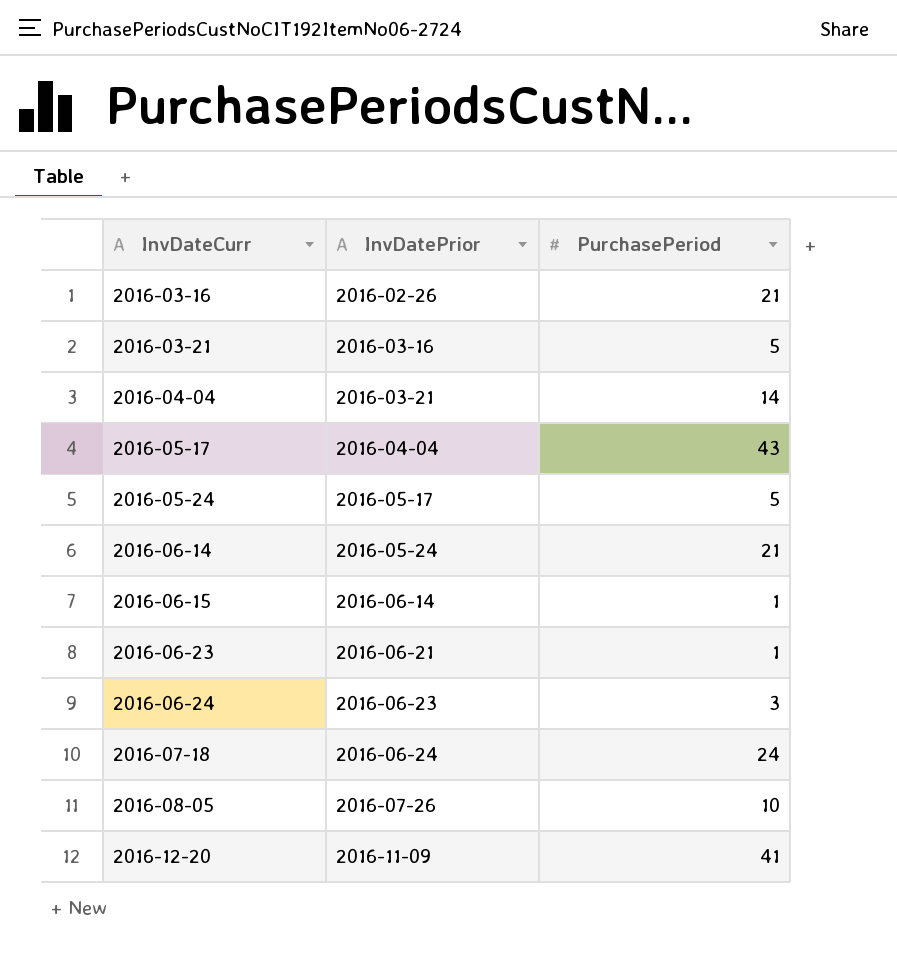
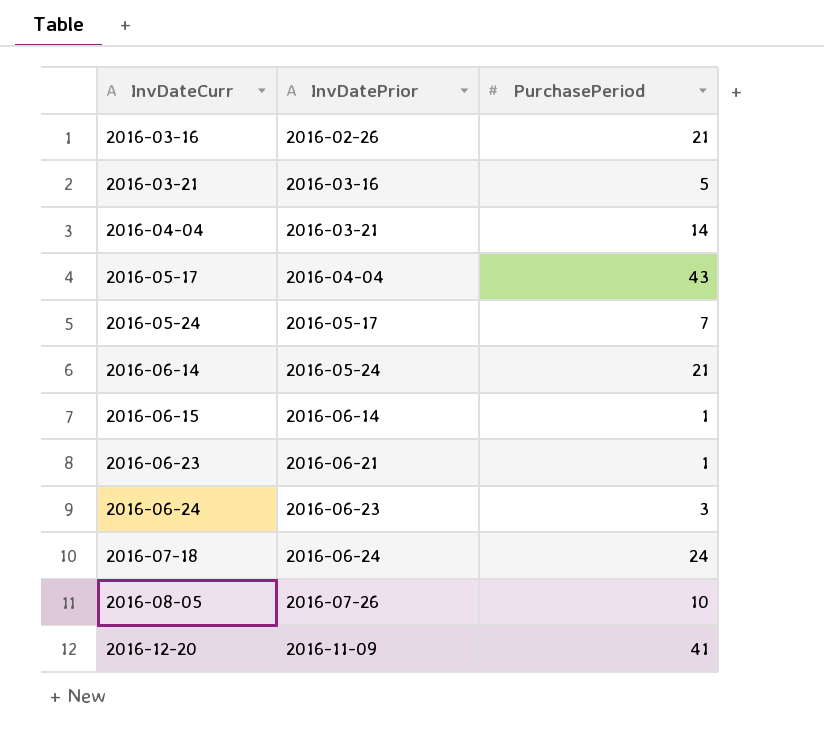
2016-05-24 | PurchasePeriod: 5 -> 7

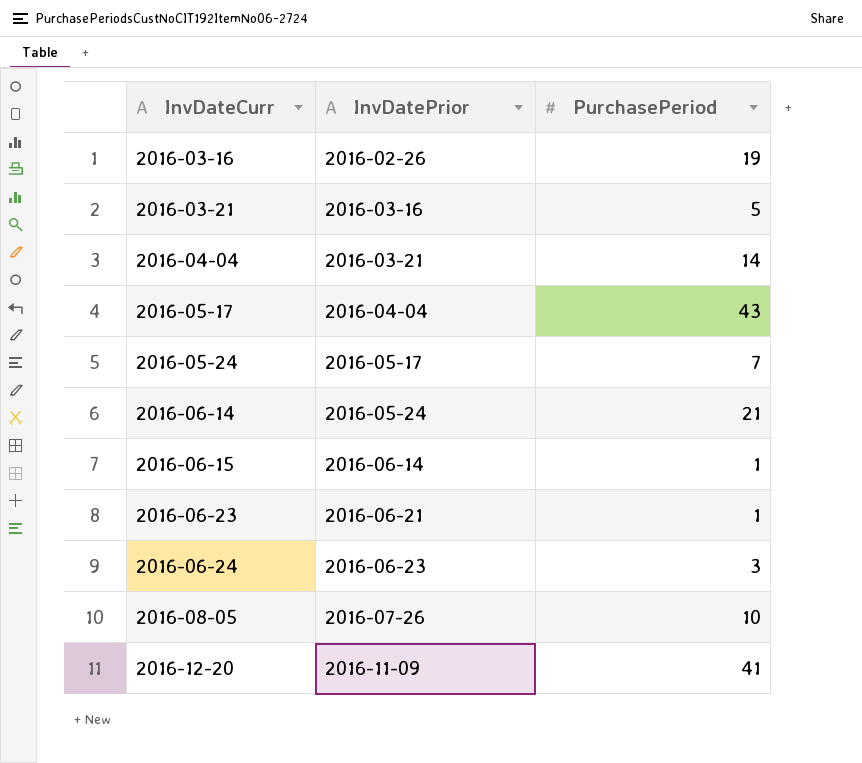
row 2016-07-18: 2016-06-24 | 24 -> none
2016-03-16 | PurchasePeriod: 21 -> 19

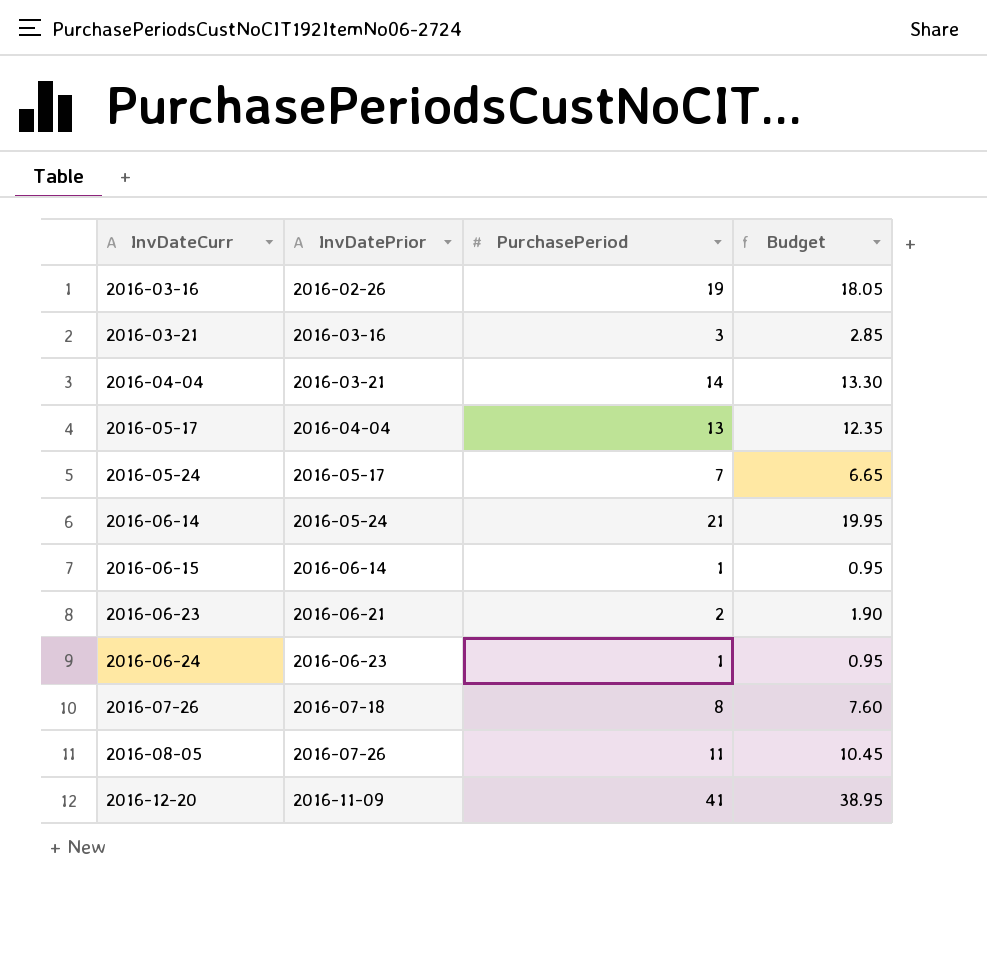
column Budget | formula: none -> [PurchasePeriod] * 0.95
2016-03-21 | PurchasePeriod: 5 -> 3
2016-05-17 | PurchasePeriod: 43 -> 13
2016-06-23 | PurchasePeriod: 1 -> 2
2016-06-24 | PurchasePeriod: 3 -> 1
row 2016-07-26: none -> 2016-07-18 | 8 | 7.60
2016-08-05 | PurchasePeriod: 10 -> 11

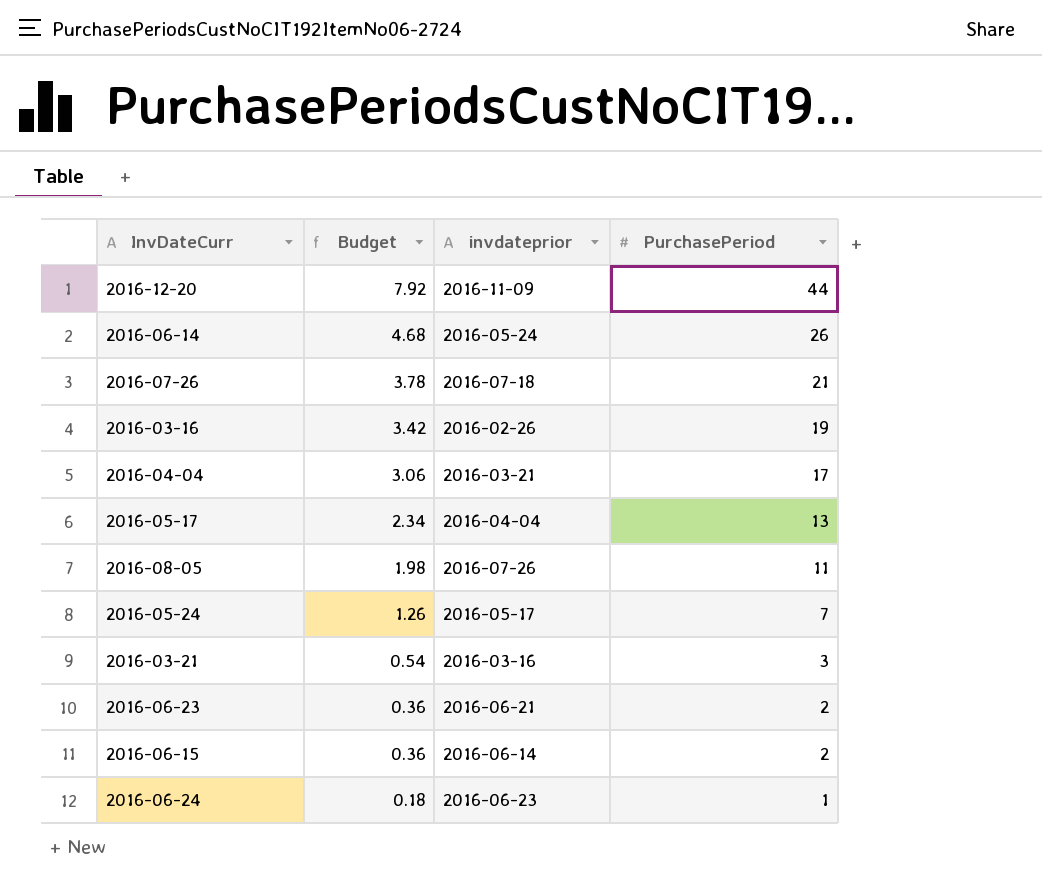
row order: InvDateCurr ascending -> Budget descending
column Budget | formula: [PurchasePeriod] * 0.95 -> [PurchasePeriod] * 0.18
column Budget | position: 4 -> 2
column name: InvDatePrior -> invdateprior
2016-12-20 | PurchasePeriod: 41 -> 44
2016-06-14 | PurchasePeriod: 21 -> 26
2016-07-26 | PurchasePeriod: 8 -> 21
2016-04-04 | PurchasePeriod: 14 -> 17
2016-06-15 | PurchasePeriod: 1 -> 2

